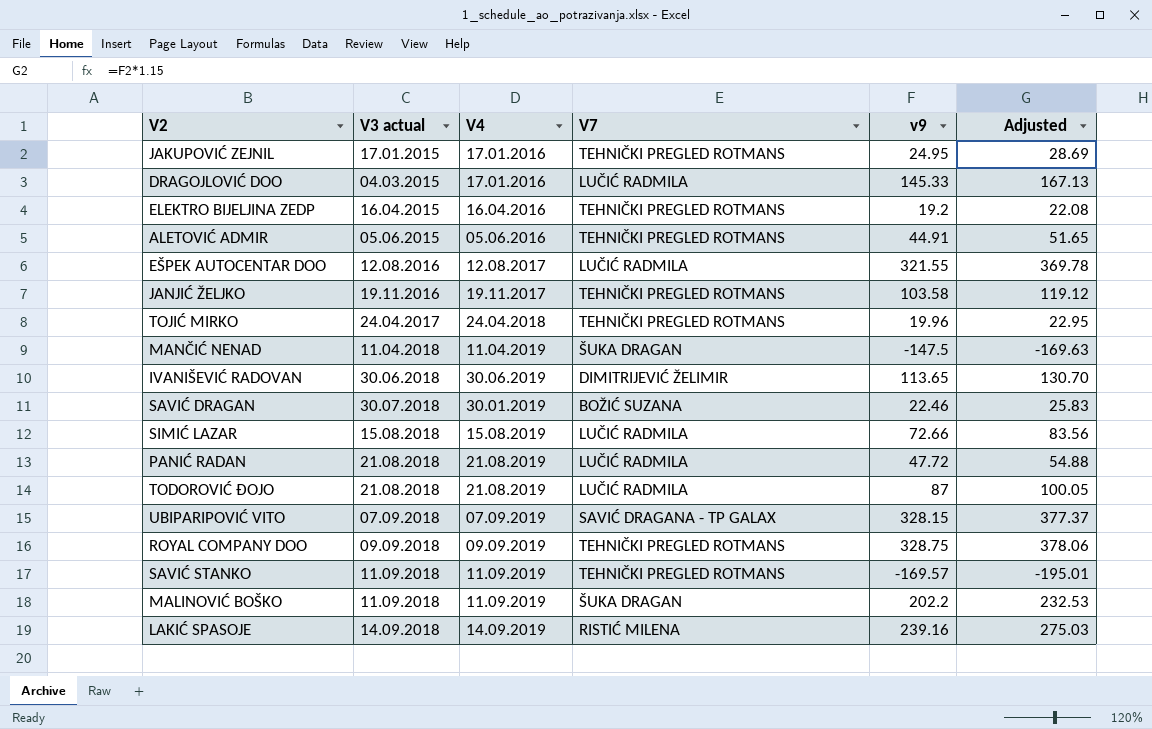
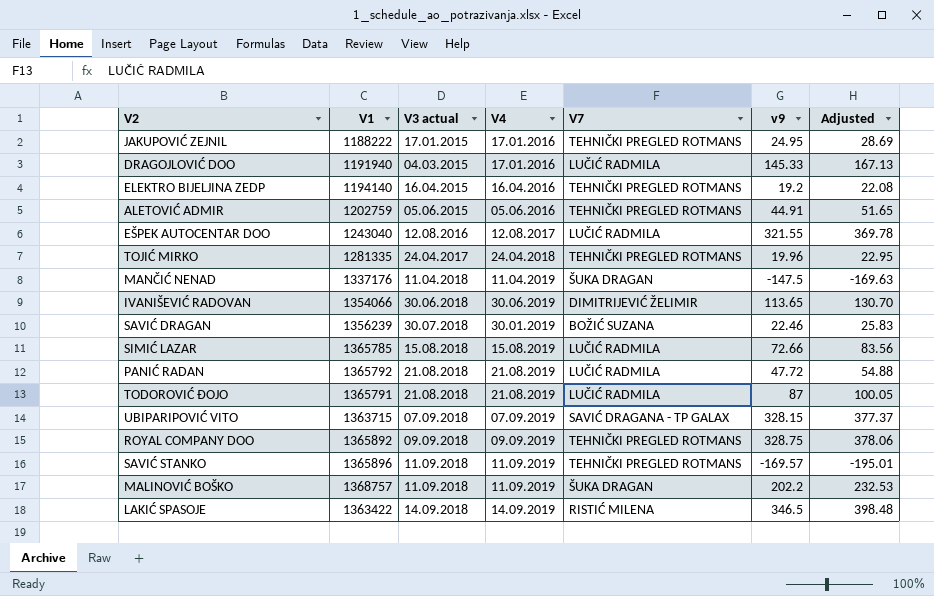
column V1 | position: none -> 2
row JANJIĆ ŽELJKO: 19.11.2016 | 19.11.2017 | TEHNIČKI PREGLED ROTMANS | 103.58 | 119.12 -> none
LAKIĆ SPASOJE | v9: 239.16 -> 346.5
LAKIĆ SPASOJE | Adjusted: 275.03 -> 398.48

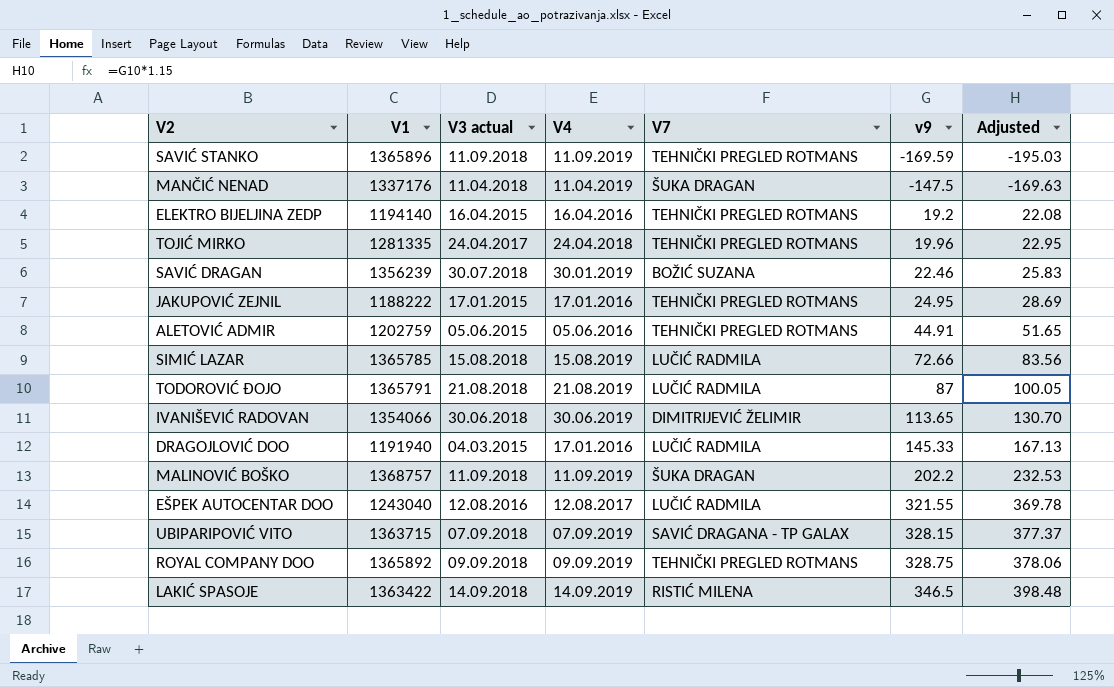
row order: V3 actual ascending -> v9 ascending
row PANIĆ RADAN: 1365792 | 21.08.2018 | 21.08.2019 | LUČIĆ RADMILA | 47.72 | 54.88 -> none
SAVIĆ STANKO | v9: -169.57 -> -169.59
SAVIĆ STANKO | Adjusted: -195.01 -> -195.03

